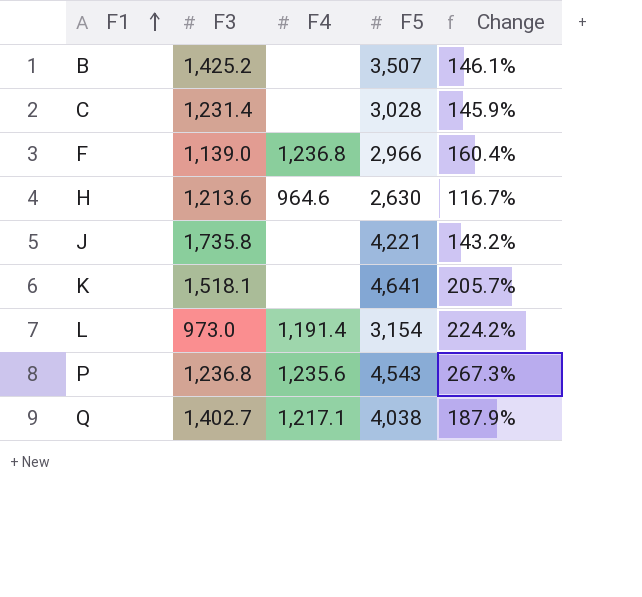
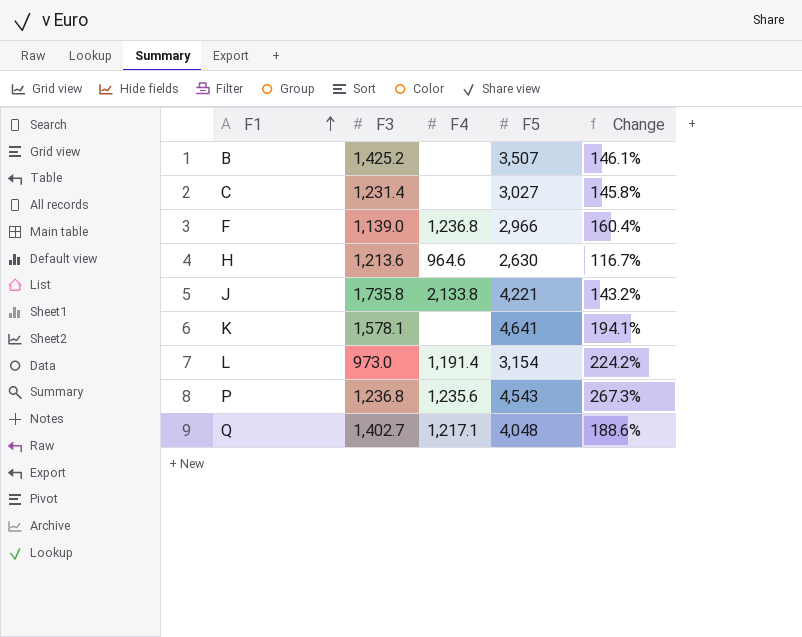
C | F5: 3,028 -> 3,027
C | Change: 145.9% -> 145.8%
J | F4: none -> 2,133.8
K | F3: 1,518.1 -> 1,578.1
K | Change: 205.7% -> 194.1%
Q | F5: 4,038 -> 4,048
Q | Change: 187.9% -> 188.6%

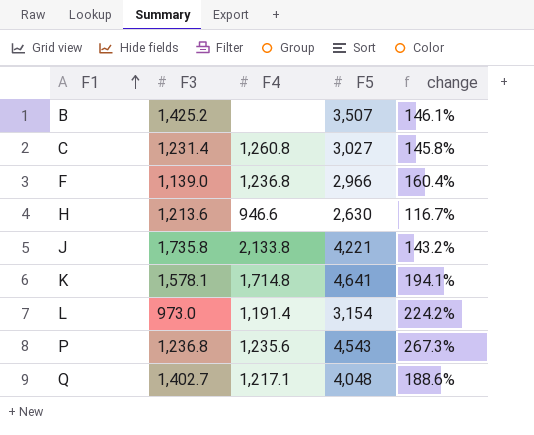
column name: Change -> change
C | F4: none -> 1,260.8
H | F4: 964.6 -> 946.6
K | F4: none -> 1,714.8

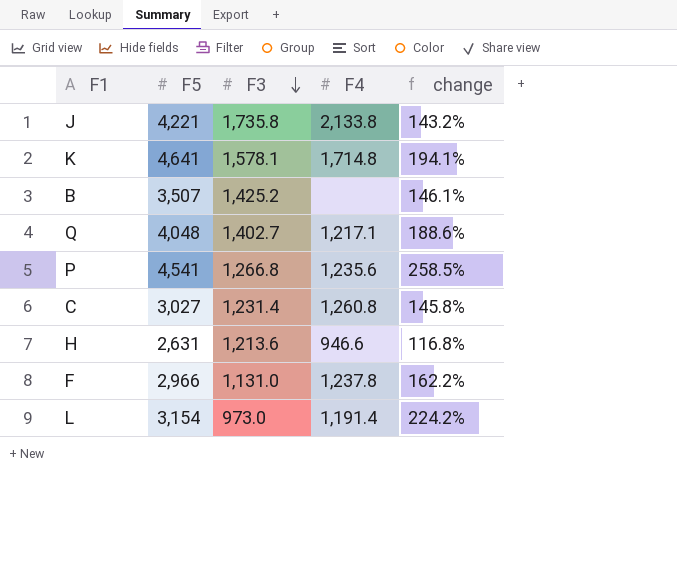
row order: F1 ascending -> F3 descending
column F5 | position: 4 -> 2
P | F5: 4,543 -> 4,541
P | F3: 1,236.8 -> 1,266.8
P | change: 267.3% -> 258.5%
H | F5: 2,630 -> 2,631
H | change: 116.7% -> 116.8%
F | F3: 1,139.0 -> 1,131.0
F | F4: 1,236.8 -> 1,237.8
F | change: 160.4% -> 162.2%

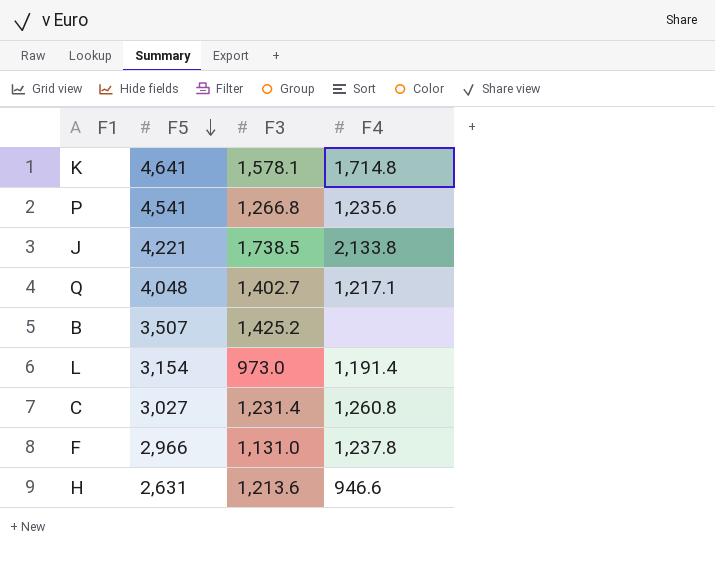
row order: F3 descending -> F5 descending
column change | formula: ([F5] - [F3]) / [F3] -> none
J | F3: 1,735.8 -> 1,738.5

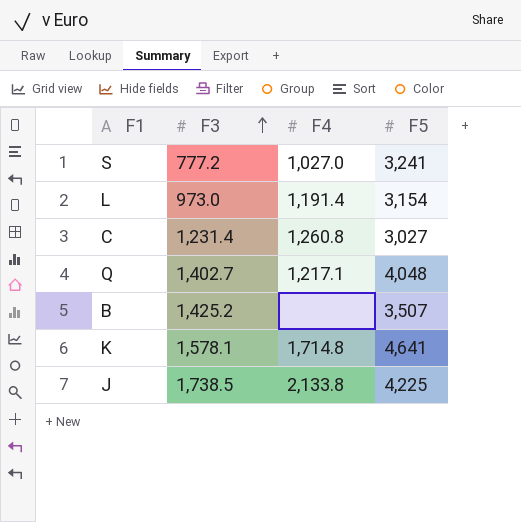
row order: F5 descending -> F3 ascending
column F5 | position: 2 -> 4
row P: 4,541 | 1,266.8 | 1,235.6 -> none
row F: 2,966 | 1,131.0 | 1,237.8 -> none
row H: 2,631 | 1,213.6 | 946.6 -> none
row S: none -> 777.2 | 1,027.0 | 3,241
J | F5: 4,221 -> 4,225

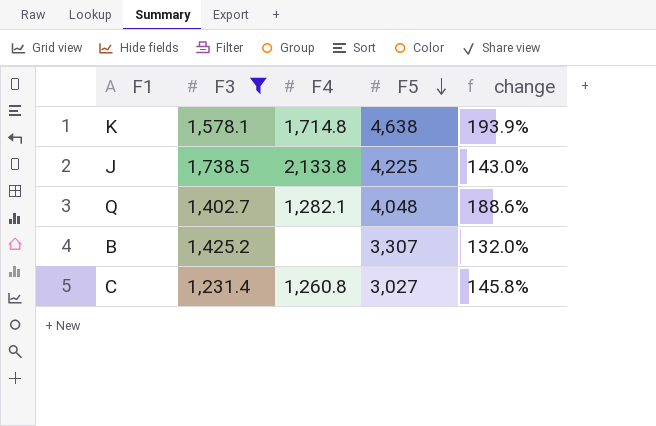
filter: none -> F3 >= 1,231.4
row order: F3 ascending -> F5 descending
column change | formula: none -> ([F5] - [F3]) / [F3]
K | F5: 4,641 -> 4,638
Q | F4: 1,217.1 -> 1,282.1
B | F5: 3,507 -> 3,307

